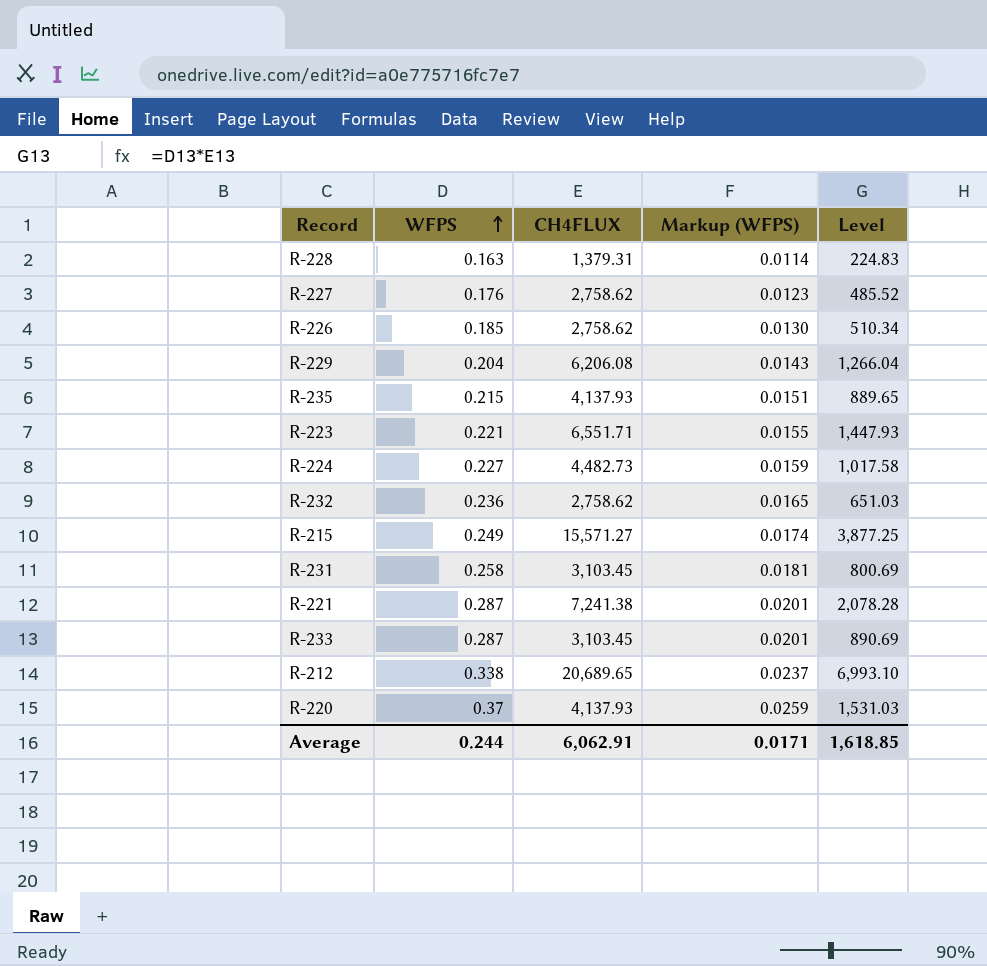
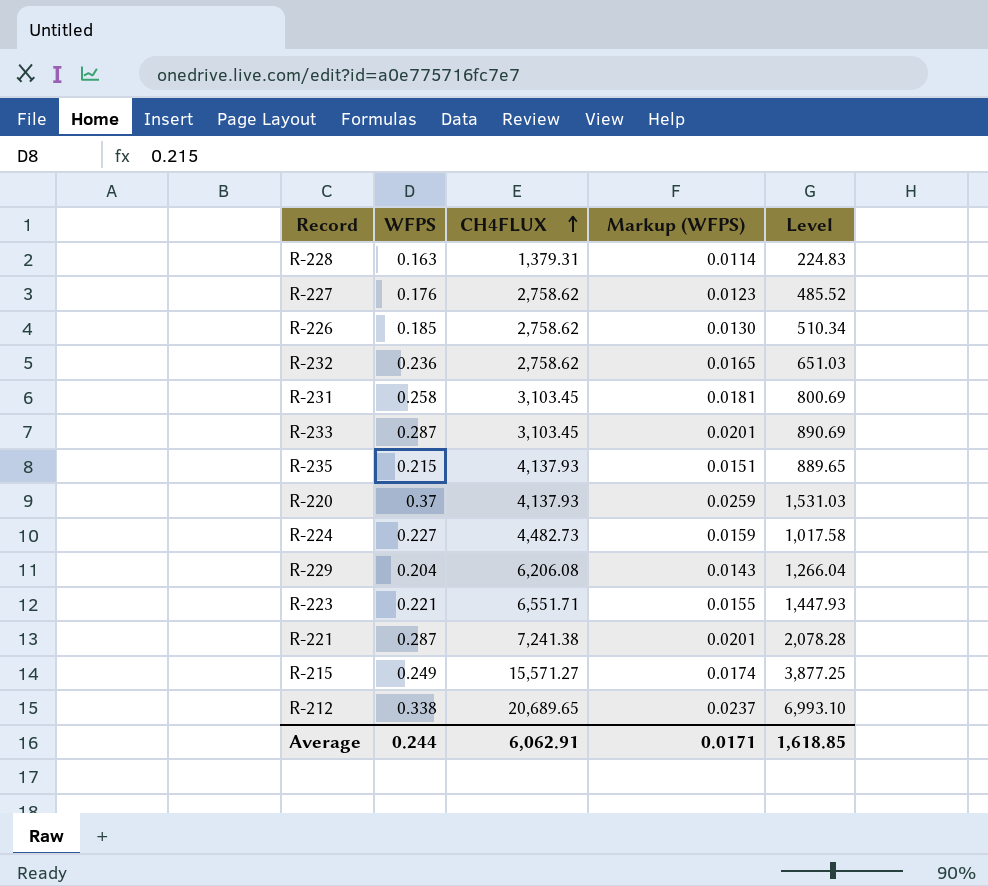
row order: WFPS ascending -> CH4FLUX ascending

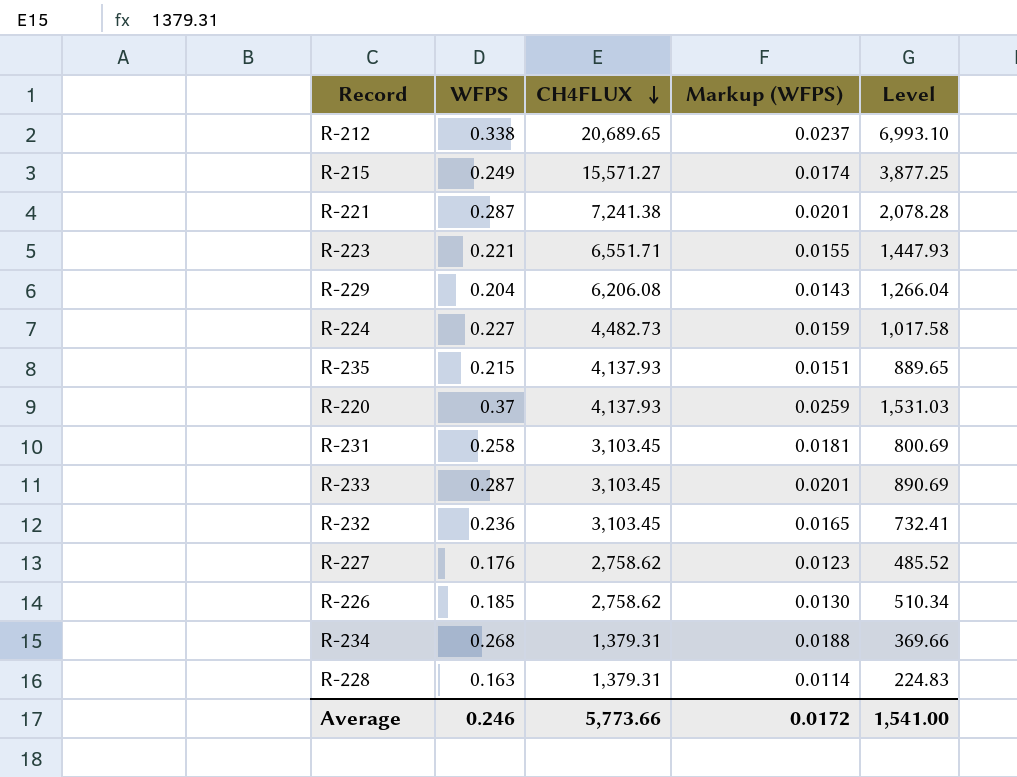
row order: CH4FLUX ascending -> CH4FLUX descending
R-232 | CH4FLUX: 2,758.62 -> 3,103.45
R-232 | Level: 651.03 -> 732.41
row R-234: none -> 0.268 | 1,379.31 | 0.0188 | 369.66
Average | WFPS: 0.244 -> 0.246
Average | CH4FLUX: 6,062.91 -> 5,773.66
Average | Markup (WFPS): 0.0171 -> 0.0172
Average | Level: 1,618.85 -> 1,541.00

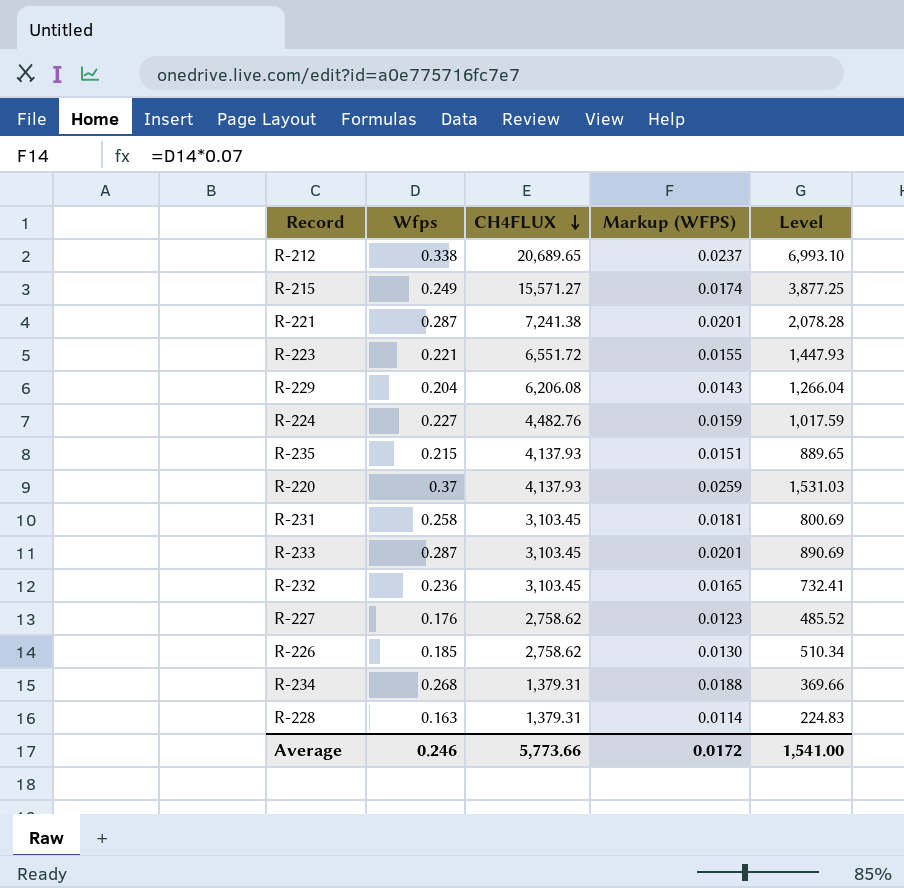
column name: WFPS -> Wfps
R-223 | CH4FLUX: 6,551.71 -> 6,551.72
R-224 | CH4FLUX: 4,482.73 -> 4,482.76
R-224 | Level: 1,017.58 -> 1,017.59

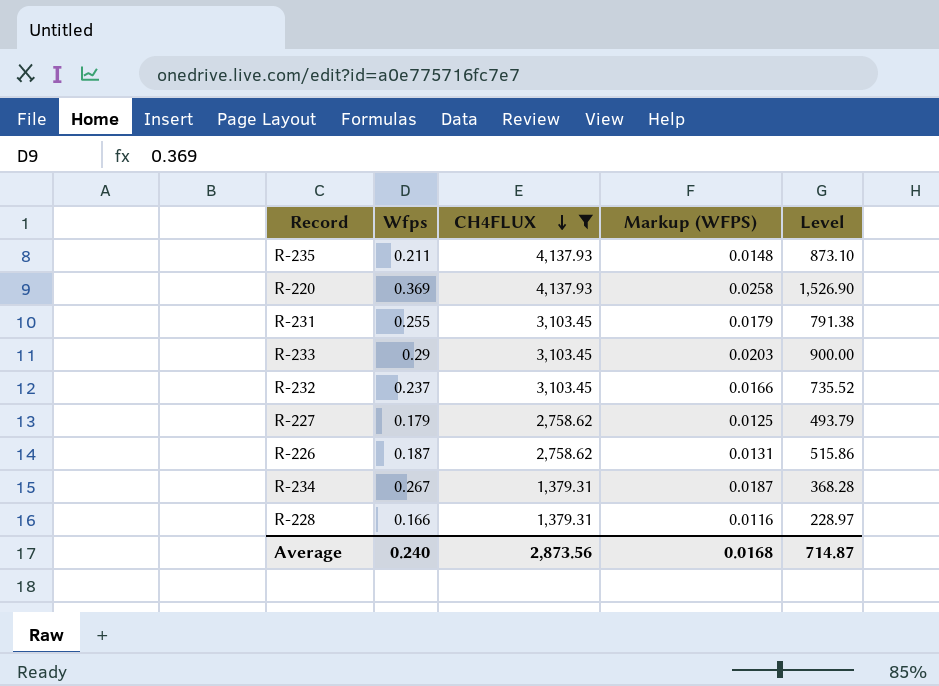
filter: none -> CH4FLUX <= 4,137.93
R-235 | Wfps: 0.215 -> 0.211
R-235 | Markup (WFPS): 0.0151 -> 0.0148
R-235 | Level: 889.65 -> 873.10
R-220 | Wfps: 0.37 -> 0.369
R-220 | Markup (WFPS): 0.0259 -> 0.0258
R-220 | Level: 1,531.03 -> 1,526.90
R-231 | Wfps: 0.258 -> 0.255
R-231 | Markup (WFPS): 0.0181 -> 0.0179
R-231 | Level: 800.69 -> 791.38
R-233 | Wfps: 0.287 -> 0.29
R-233 | Markup (WFPS): 0.0201 -> 0.0203
R-233 | Level: 890.69 -> 900.00
R-232 | Wfps: 0.236 -> 0.237
R-232 | Markup (WFPS): 0.0165 -> 0.0166
R-232 | Level: 732.41 -> 735.52
R-227 | Wfps: 0.176 -> 0.179
R-227 | Markup (WFPS): 0.0123 -> 0.0125
R-227 | Level: 485.52 -> 493.79
R-226 | Wfps: 0.185 -> 0.187
R-226 | Markup (WFPS): 0.0130 -> 0.0131
R-226 | Level: 510.34 -> 515.86
R-234 | Wfps: 0.268 -> 0.267
R-234 | Markup (WFPS): 0.0188 -> 0.0187
R-234 | Level: 369.66 -> 368.28
R-228 | Wfps: 0.163 -> 0.166
R-228 | Markup (WFPS): 0.0114 -> 0.0116
R-228 | Level: 224.83 -> 228.97
Average | Wfps: 0.246 -> 0.240
Average | CH4FLUX: 5,773.66 -> 2,873.56
Average | Markup (WFPS): 0.0172 -> 0.0168
Average | Level: 1,541.00 -> 714.87

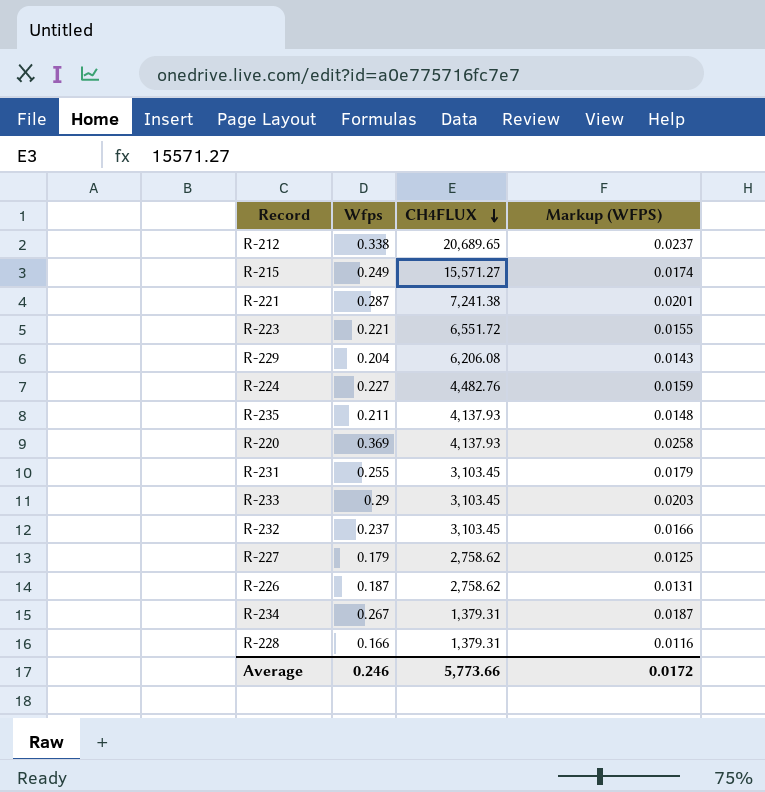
filter: CH4FLUX <= 4,137.93 -> none
column Level | formula: [Wfps] * [CH4FLUX] -> none
Average | Wfps: 0.240 -> 0.246
Average | CH4FLUX: 2,873.56 -> 5,773.66
Average | Markup (WFPS): 0.0168 -> 0.0172

